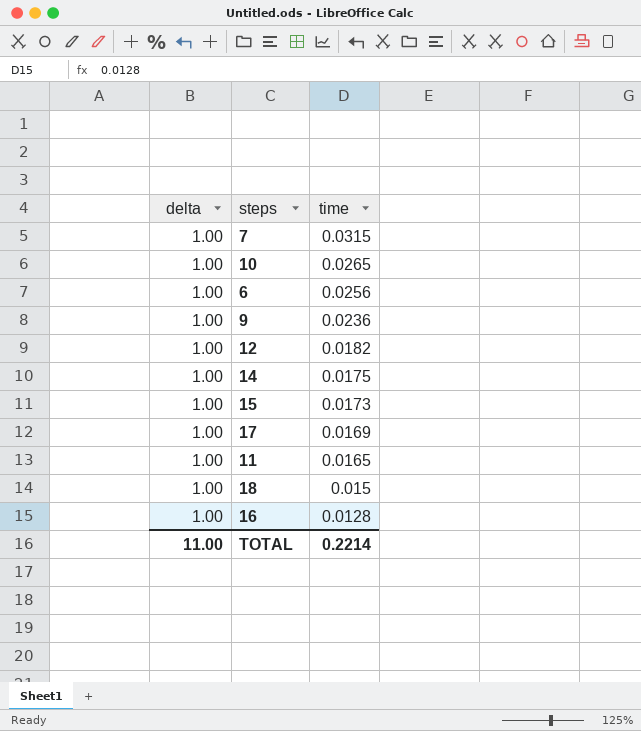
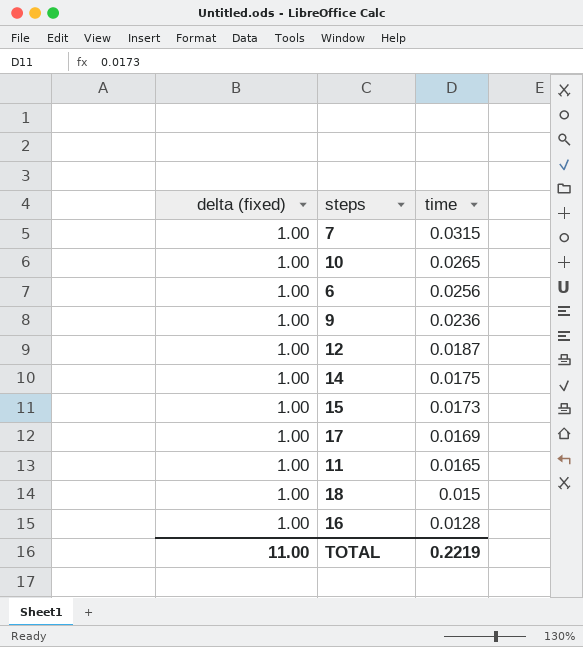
column name: delta -> delta (fixed)
12 | time: 0.0182 -> 0.0187
TOTAL | time: 0.2214 -> 0.2219

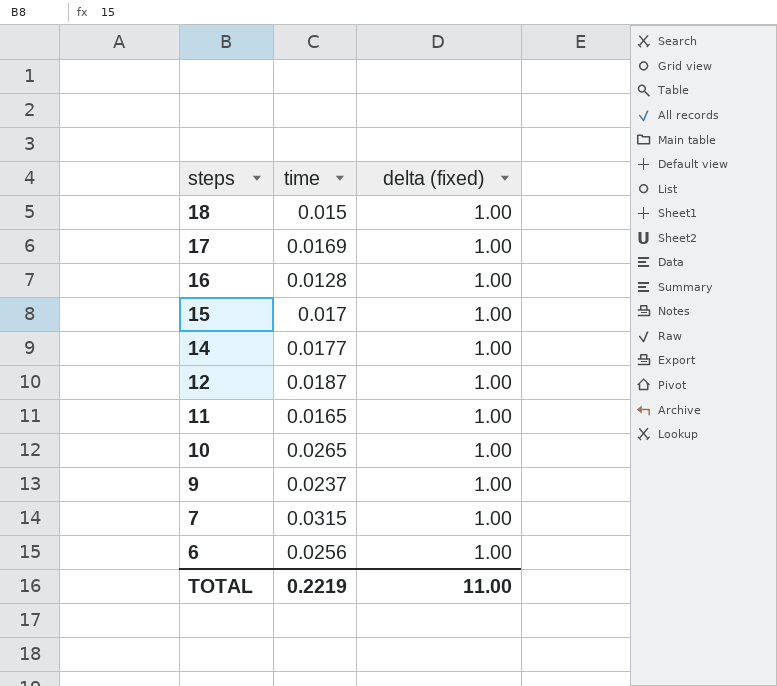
row order: time descending -> steps descending
column delta (fixed) | position: 1 -> 3
15 | time: 0.0173 -> 0.017
14 | time: 0.0175 -> 0.0177
9 | time: 0.0236 -> 0.0237

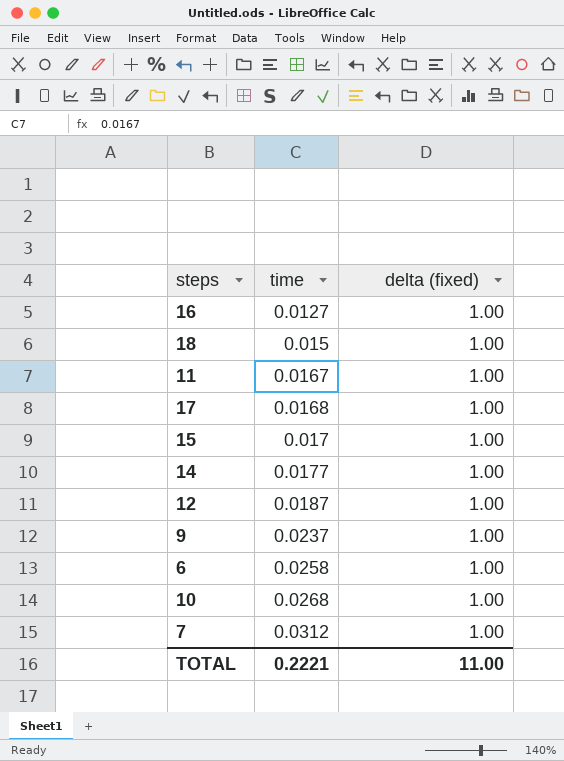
row order: steps descending -> time ascending
16 | time: 0.0128 -> 0.0127
11 | time: 0.0165 -> 0.0167
17 | time: 0.0169 -> 0.0168
6 | time: 0.0256 -> 0.0258
10 | time: 0.0265 -> 0.0268
7 | time: 0.0315 -> 0.0312
TOTAL | time: 0.2219 -> 0.2221

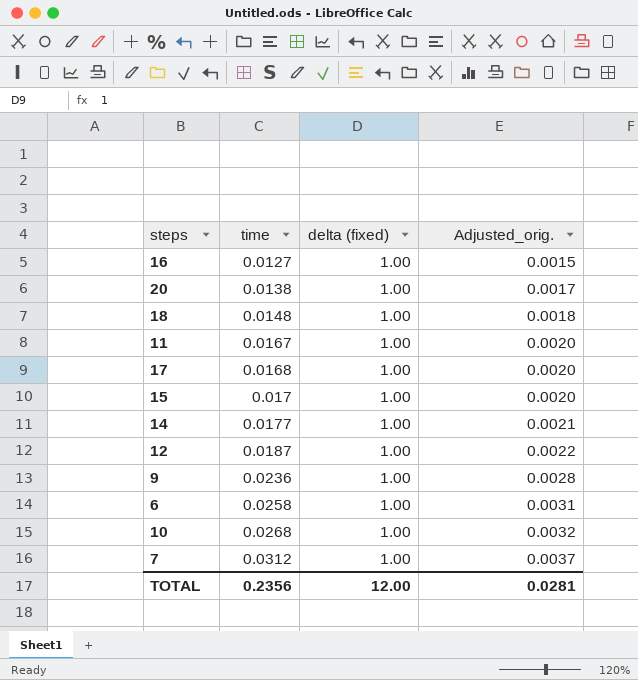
column Adjusted_orig. | formula: none -> [time] * 0.12
row 20: none -> 0.0138 | 1.00 | 0.0017
18 | time: 0.015 -> 0.0148
9 | time: 0.0237 -> 0.0236
TOTAL | time: 0.2221 -> 0.2356
TOTAL | delta (fixed): 11.00 -> 12.00

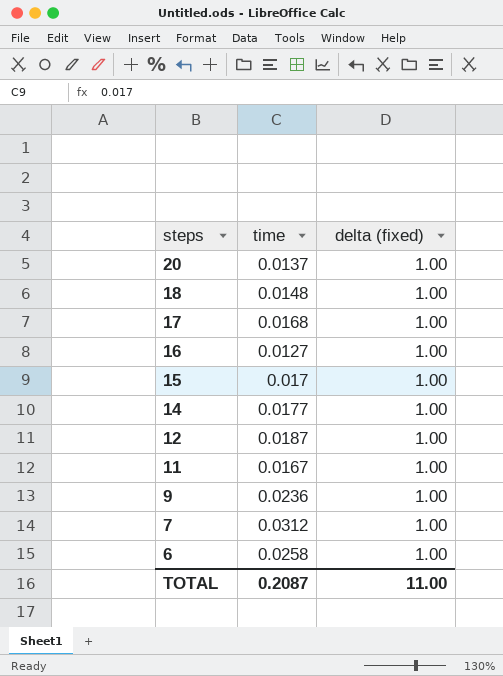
row order: time ascending -> steps descending
column Adjusted_orig. | formula: [time] * 0.12 -> none
row 10: 0.0268 | 1.00 | 0.0032 -> none
20 | time: 0.0138 -> 0.0137
TOTAL | time: 0.2356 -> 0.2087
TOTAL | delta (fixed): 12.00 -> 11.00

